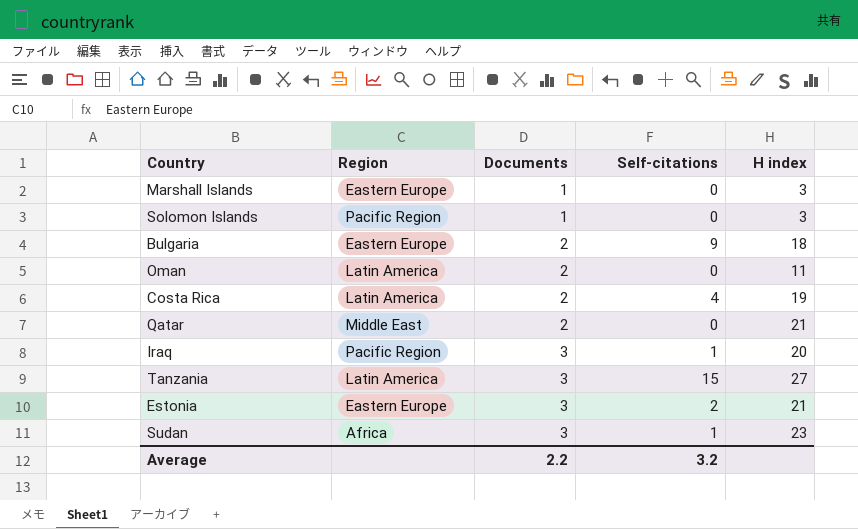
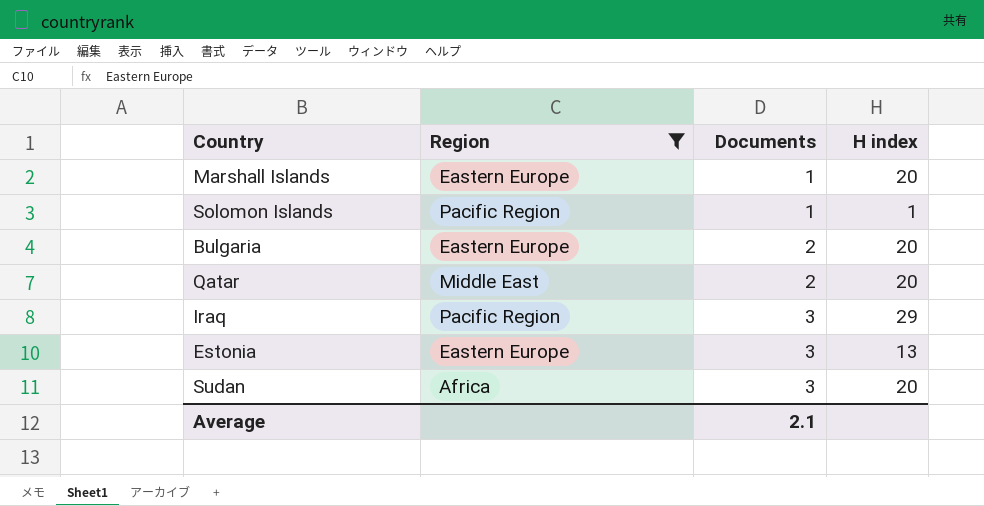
filter: none -> Region != Latin America
column Self-citations | position: 4 -> none
Marshall Islands | H index: 3 -> 20
Solomon Islands | H index: 3 -> 1
Bulgaria | H index: 18 -> 20
Qatar | H index: 21 -> 20
Iraq | H index: 20 -> 29
Estonia | H index: 21 -> 13
Sudan | H index: 23 -> 20
Average | Documents: 2.2 -> 2.1

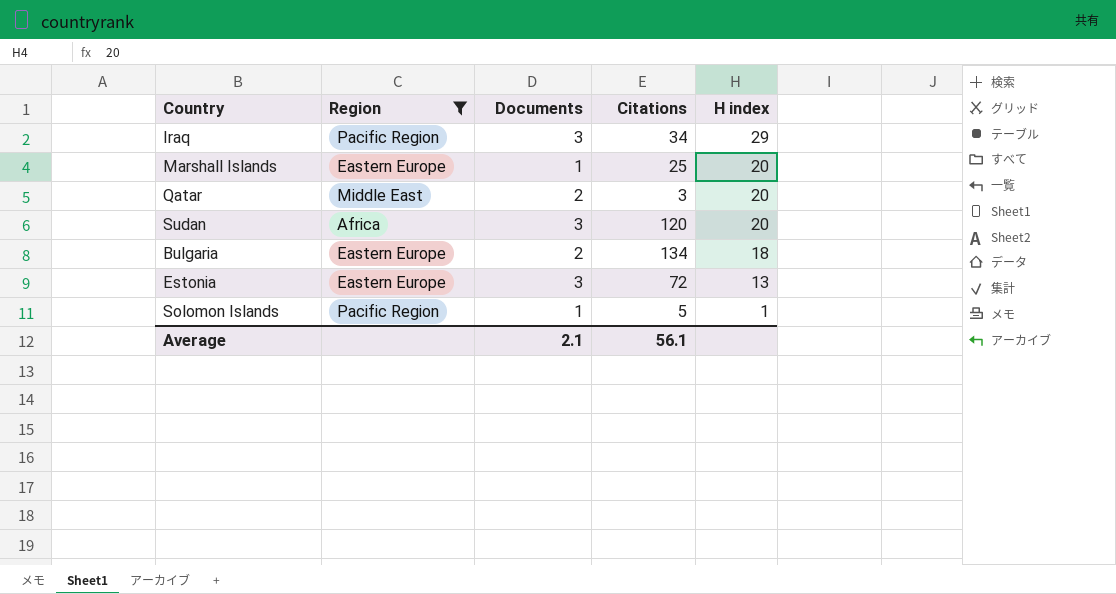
row order: Documents ascending -> H index descending
column Citations | position: none -> 4
Bulgaria | H index: 20 -> 18

